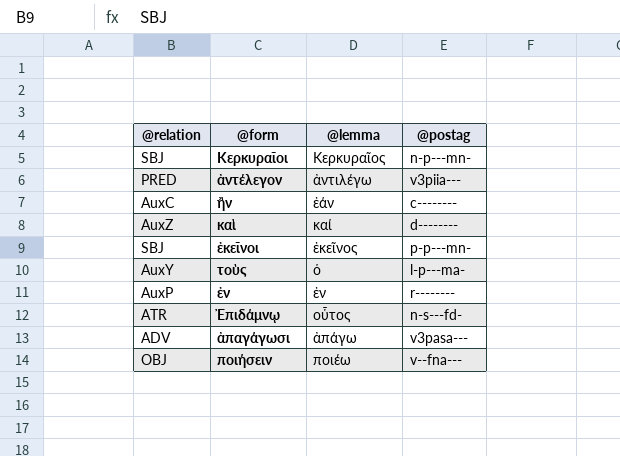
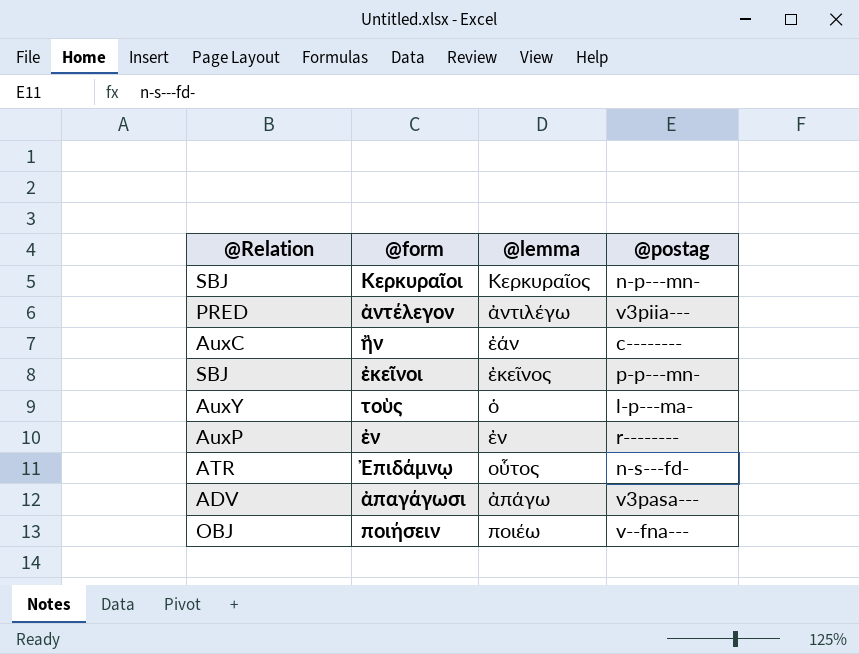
column name: @relation -> @Relation
row καὶ: AuxZ | καί | d-------- -> none

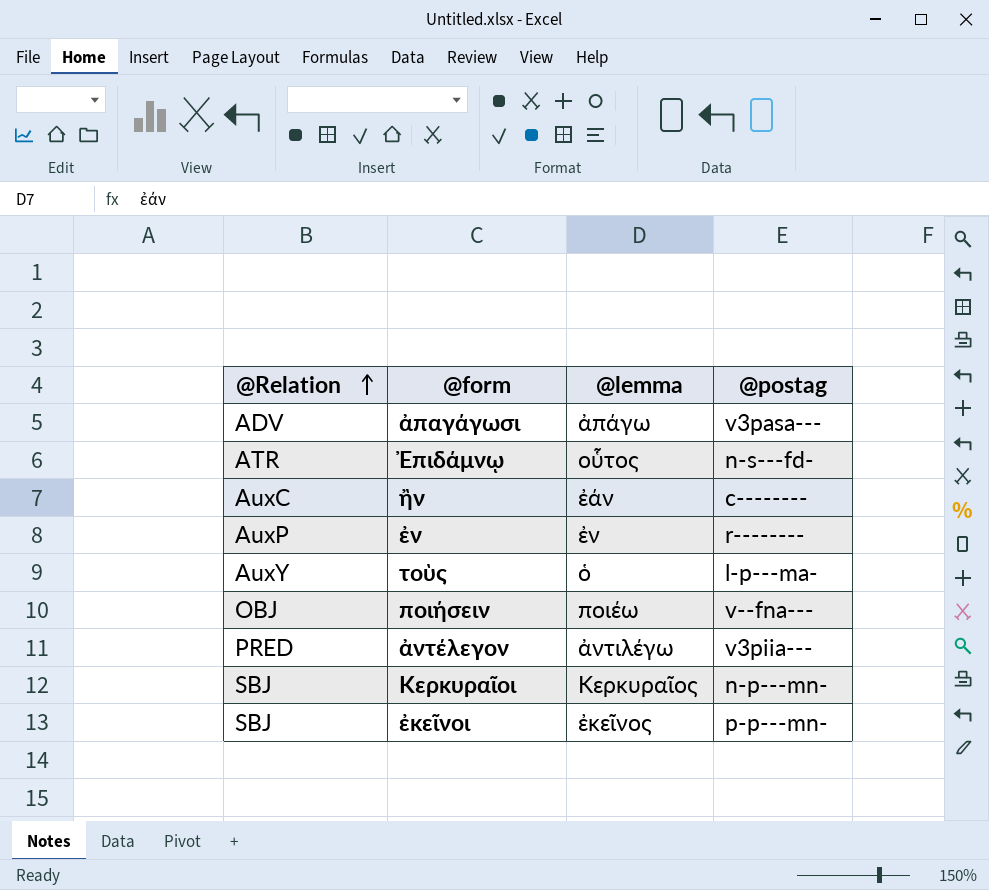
row order: none -> @Relation ascending

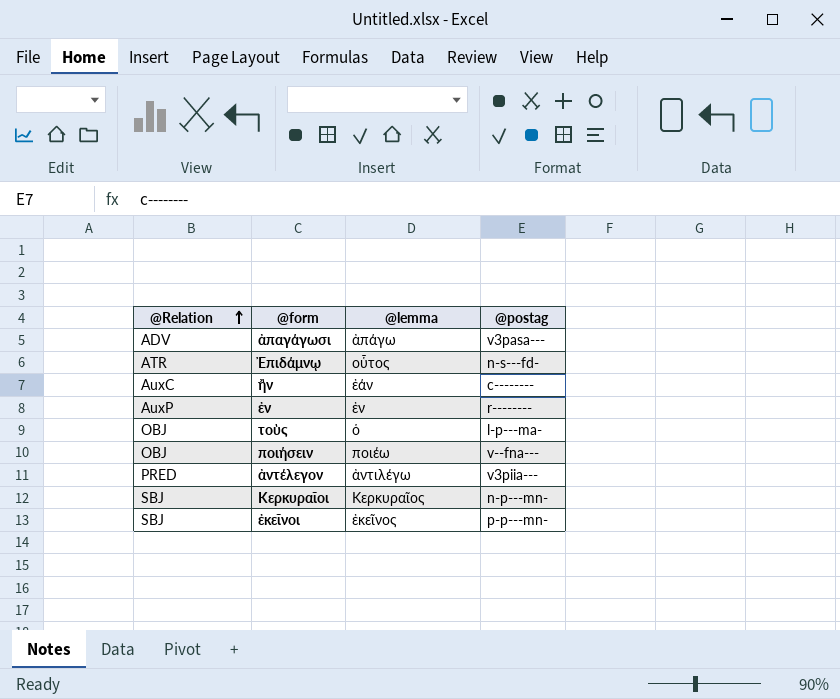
τοὺς | @Relation: AuxY -> OBJ

